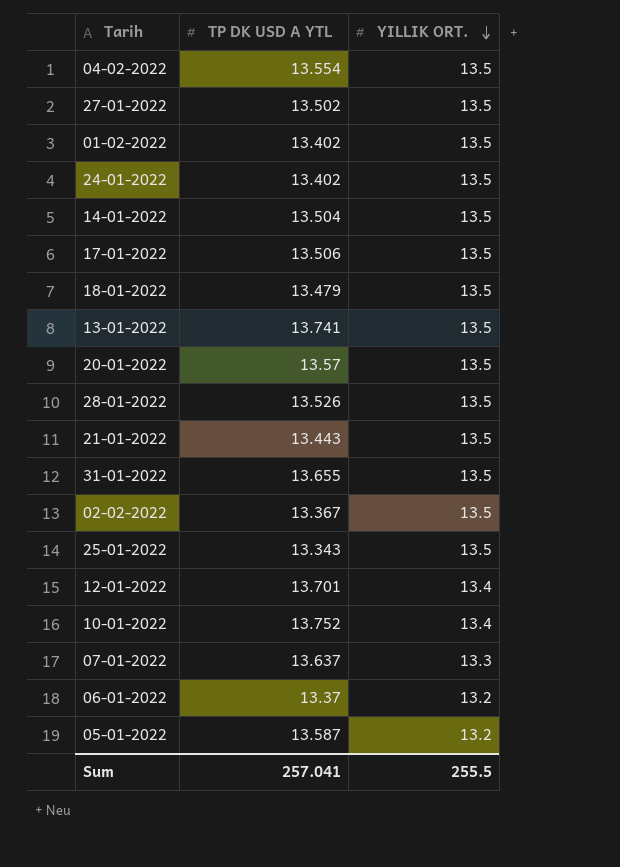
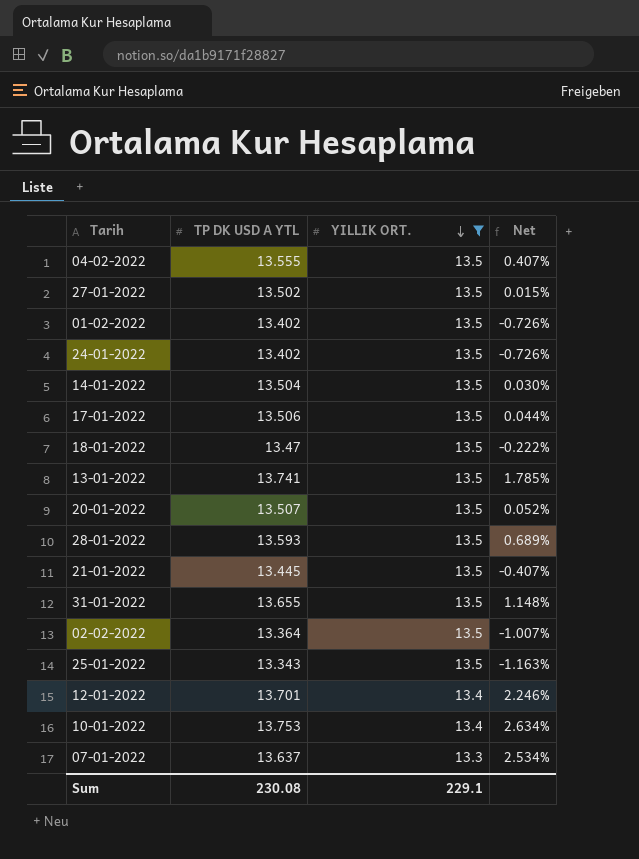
filter: none -> YILLIK ORT. != 13.2
column Net | formula: none -> ([TP DK USD A YTL] - [YILLIK ORT.]) / [YILLIK ORT.]
04-02-2022 | TP DK USD A YTL: 13.554 -> 13.555
18-01-2022 | TP DK USD A YTL: 13.479 -> 13.47
20-01-2022 | TP DK USD A YTL: 13.57 -> 13.507
28-01-2022 | TP DK USD A YTL: 13.526 -> 13.593
21-01-2022 | TP DK USD A YTL: 13.443 -> 13.445
02-02-2022 | TP DK USD A YTL: 13.367 -> 13.364
10-01-2022 | TP DK USD A YTL: 13.752 -> 13.753
Sum | TP DK USD A YTL: 257.041 -> 230.08
Sum | YILLIK ORT.: 255.5 -> 229.1

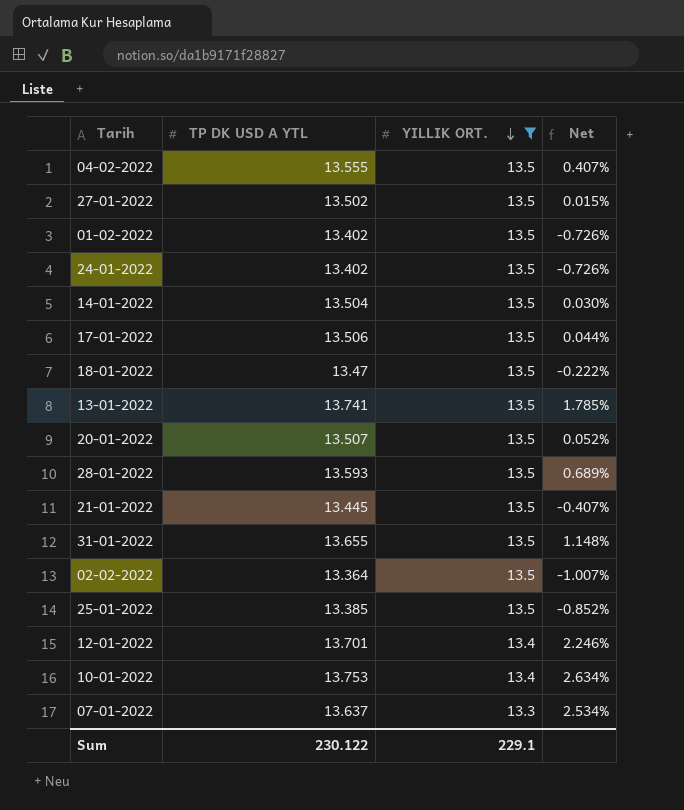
25-01-2022 | TP DK USD A YTL: 13.343 -> 13.385
25-01-2022 | Net: -1.163% -> -0.852%
Sum | TP DK USD A YTL: 230.08 -> 230.122

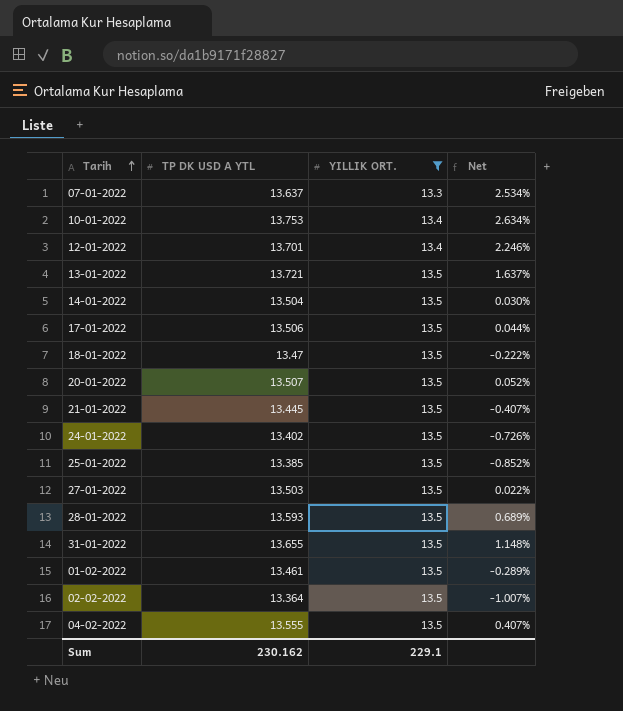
row order: YILLIK ORT. descending -> Tarih ascending
13-01-2022 | TP DK USD A YTL: 13.741 -> 13.721
13-01-2022 | Net: 1.785% -> 1.637%
27-01-2022 | TP DK USD A YTL: 13.502 -> 13.503
27-01-2022 | Net: 0.015% -> 0.022%
01-02-2022 | TP DK USD A YTL: 13.402 -> 13.461
01-02-2022 | Net: -0.726% -> -0.289%
Sum | TP DK USD A YTL: 230.122 -> 230.162

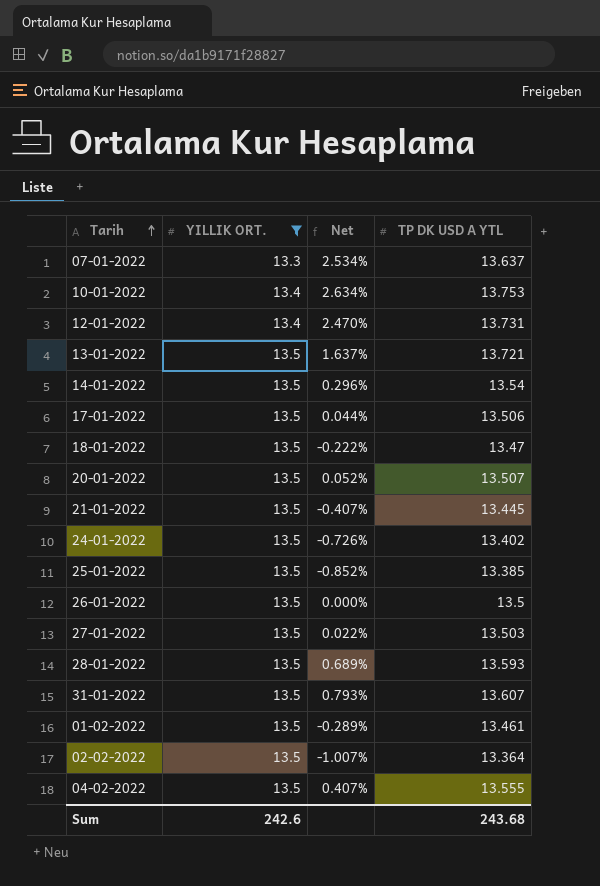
column TP DK USD A YTL | position: 2 -> 4
12-01-2022 | Net: 2.246% -> 2.470%
12-01-2022 | TP DK USD A YTL: 13.701 -> 13.731
14-01-2022 | Net: 0.030% -> 0.296%
14-01-2022 | TP DK USD A YTL: 13.504 -> 13.54
row 26-01-2022: none -> 13.5 | 0.000% | 13.5
31-01-2022 | Net: 1.148% -> 0.793%
31-01-2022 | TP DK USD A YTL: 13.655 -> 13.607
Sum | YILLIK ORT.: 229.1 -> 242.6
Sum | TP DK USD A YTL: 230.162 -> 243.68

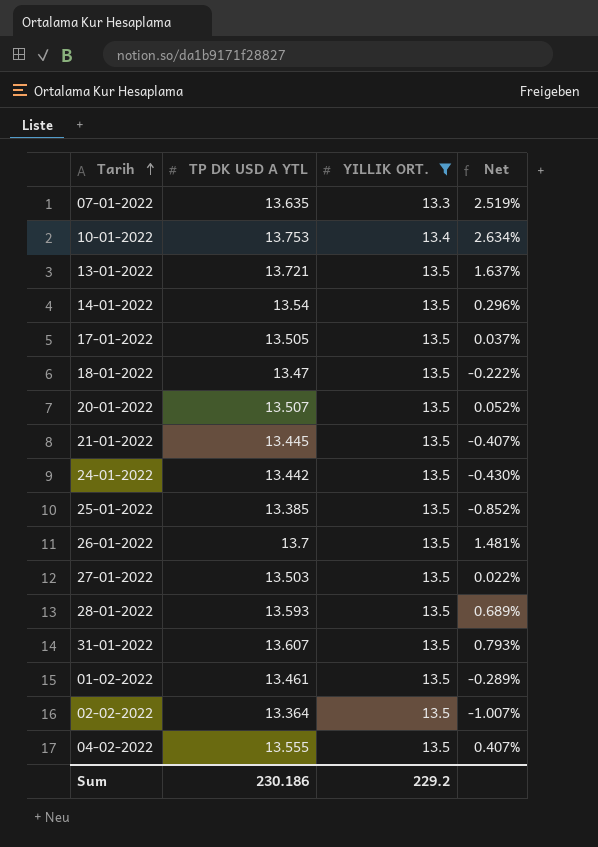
column TP DK USD A YTL | position: 4 -> 2
row 12-01-2022: 13.4 | 2.470% | 13.731 -> none
07-01-2022 | TP DK USD A YTL: 13.637 -> 13.635
07-01-2022 | Net: 2.534% -> 2.519%
17-01-2022 | TP DK USD A YTL: 13.506 -> 13.505
17-01-2022 | Net: 0.044% -> 0.037%
24-01-2022 | TP DK USD A YTL: 13.402 -> 13.442
24-01-2022 | Net: -0.726% -> -0.430%
26-01-2022 | TP DK USD A YTL: 13.5 -> 13.7
26-01-2022 | Net: 0.000% -> 1.481%
Sum | TP DK USD A YTL: 243.68 -> 230.186
Sum | YILLIK ORT.: 242.6 -> 229.2

